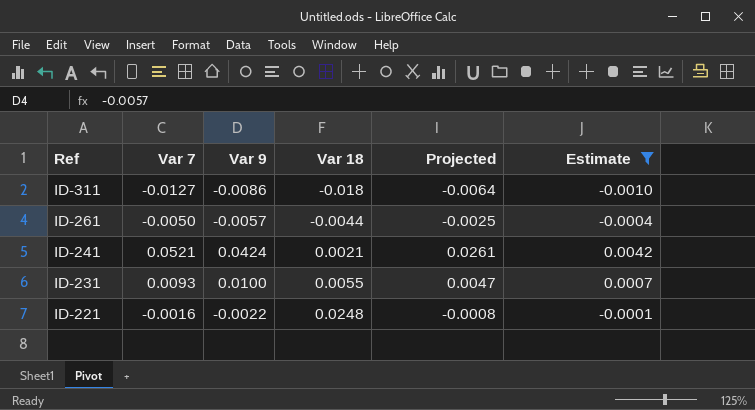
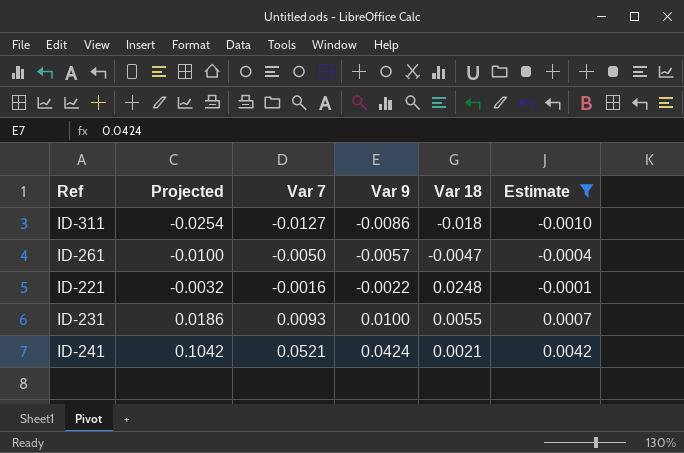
row order: Ref descending -> Projected ascending
column Projected | formula: [Var 7] * 0.5 -> [Var 7] * 2
column Projected | position: 5 -> 2
ID-261 | Var 18: -0.0044 -> -0.0047

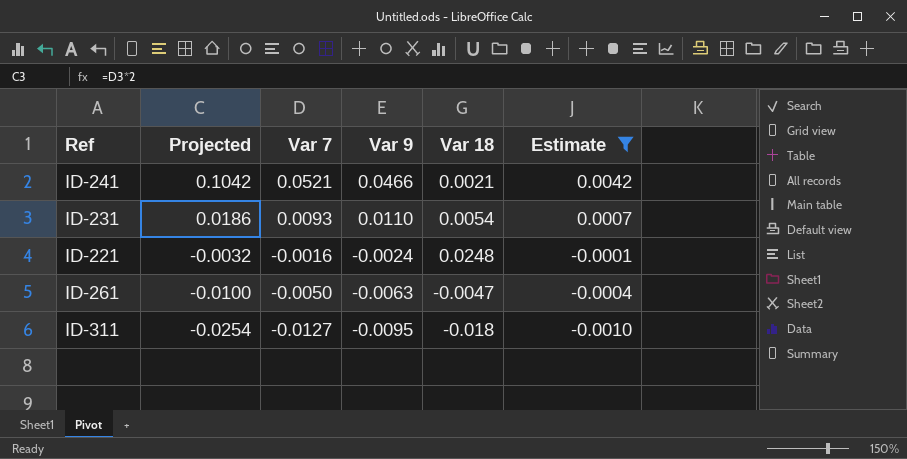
row order: Projected ascending -> Projected descending
ID-241 | Var 9: 0.0424 -> 0.0466
ID-231 | Var 9: 0.0100 -> 0.0110
ID-231 | Var 18: 0.0055 -> 0.0054
ID-221 | Var 9: -0.0022 -> -0.0024
ID-261 | Var 9: -0.0057 -> -0.0063
ID-311 | Var 9: -0.0086 -> -0.0095

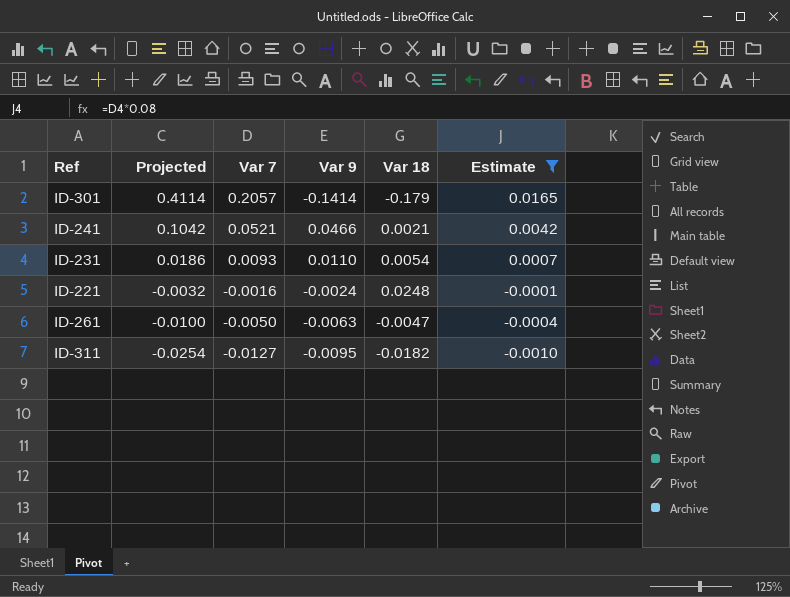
row ID-301: none -> 0.4114 | 0.2057 | -0.1414 | -0.179 | 0.0165
ID-311 | Var 18: -0.018 -> -0.0182

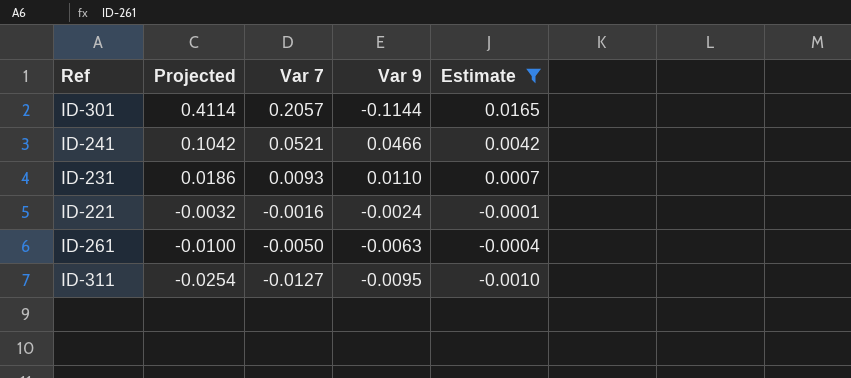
column Var 18 | position: 5 -> none
ID-301 | Var 9: -0.1414 -> -0.1144

